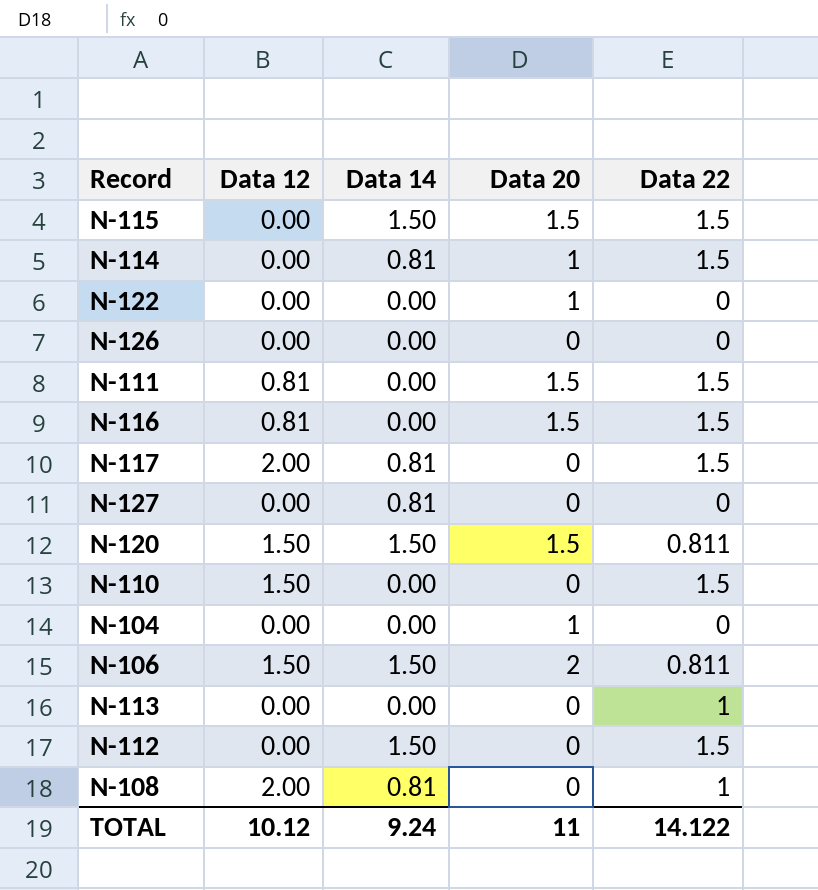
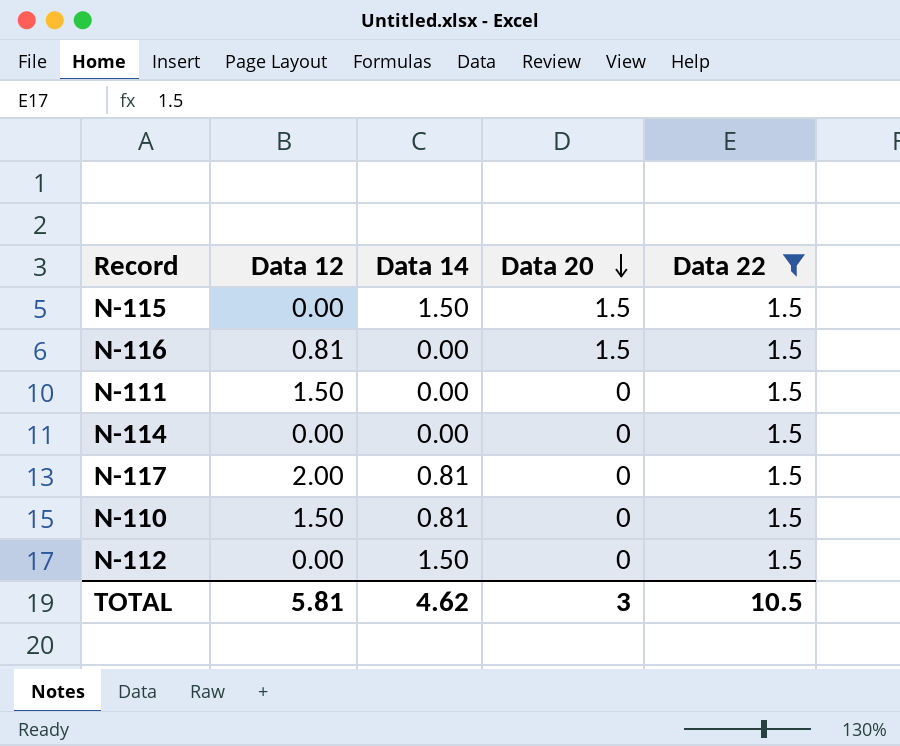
filter: none -> Data 22 = 1.5
row order: none -> Data 20 descending
N-111 | Data 12: 0.81 -> 1.50
N-111 | Data 20: 1.5 -> 0
N-114 | Data 14: 0.81 -> 0.00
N-114 | Data 20: 1 -> 0
N-110 | Data 14: 0.00 -> 0.81
TOTAL | Data 12: 10.12 -> 5.81
TOTAL | Data 14: 9.24 -> 4.62
TOTAL | Data 20: 11 -> 3
TOTAL | Data 22: 14.122 -> 10.5

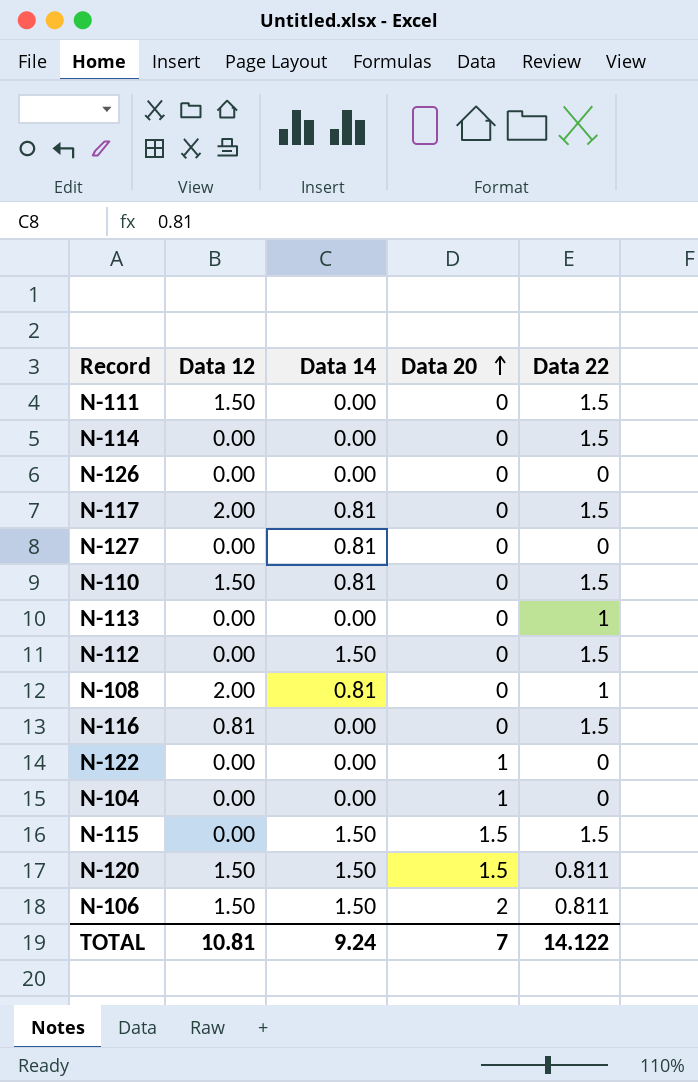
filter: Data 22 = 1.5 -> none
row order: Data 20 descending -> Data 20 ascending
N-116 | Data 20: 1.5 -> 0
TOTAL | Data 12: 5.81 -> 10.81
TOTAL | Data 14: 4.62 -> 9.24
TOTAL | Data 20: 3 -> 7
TOTAL | Data 22: 10.5 -> 14.122

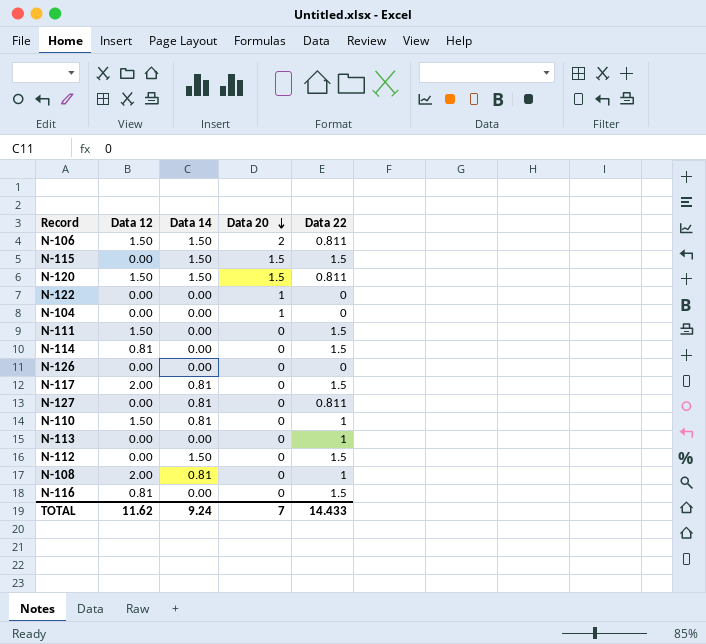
row order: Data 20 ascending -> Data 20 descending
N-114 | Data 12: 0.00 -> 0.81
N-127 | Data 22: 0 -> 0.811
N-110 | Data 22: 1.5 -> 1
TOTAL | Data 12: 10.81 -> 11.62
TOTAL | Data 22: 14.122 -> 14.433

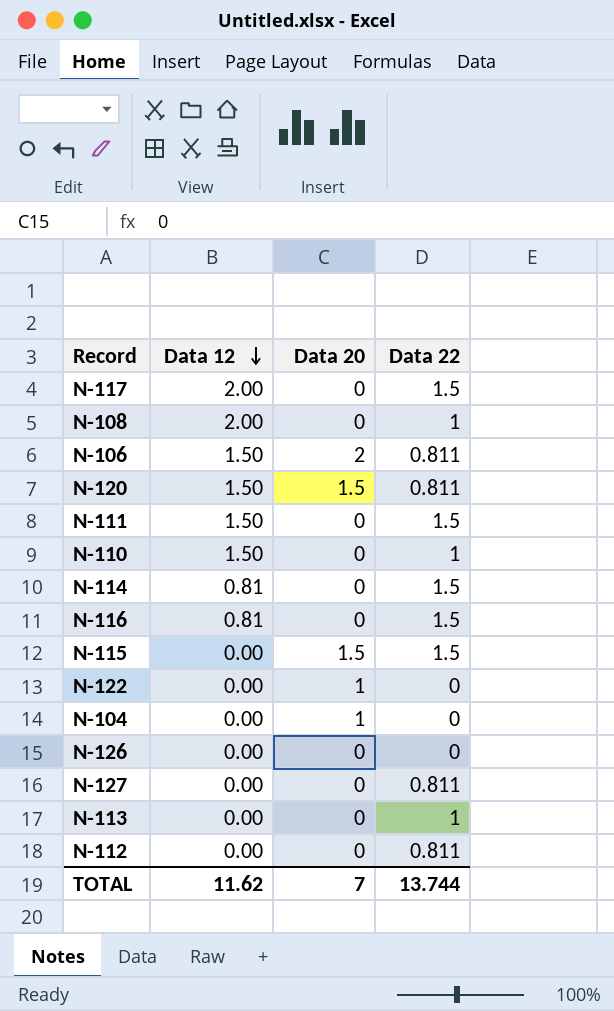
row order: Data 20 descending -> Data 12 descending
column Data 14 | position: 3 -> none
N-112 | Data 22: 1.5 -> 0.811
TOTAL | Data 22: 14.433 -> 13.744

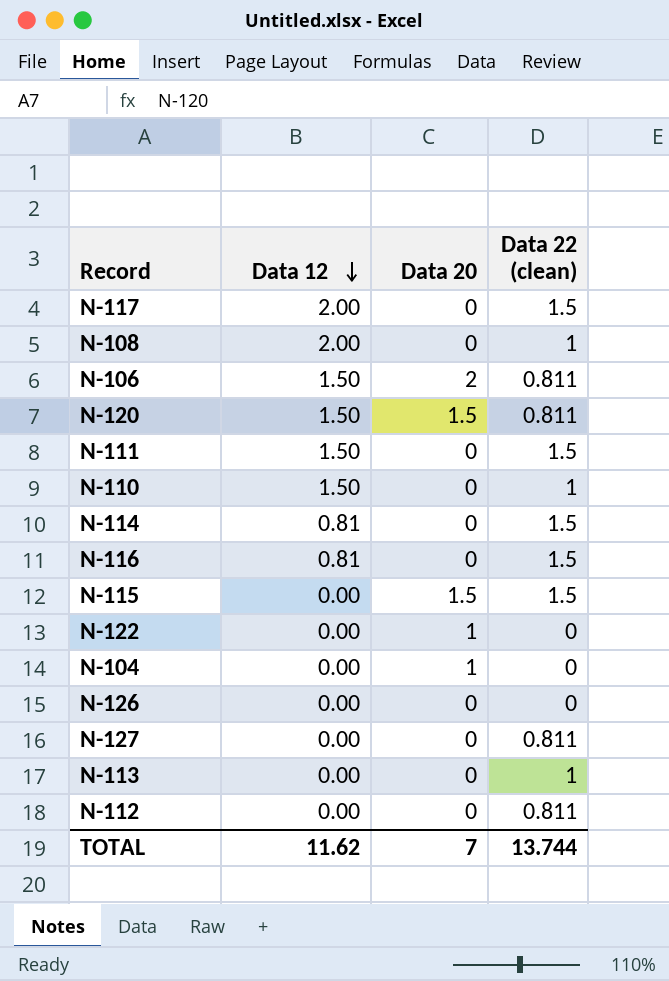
column name: Data 22 -> Data 22 (clean)

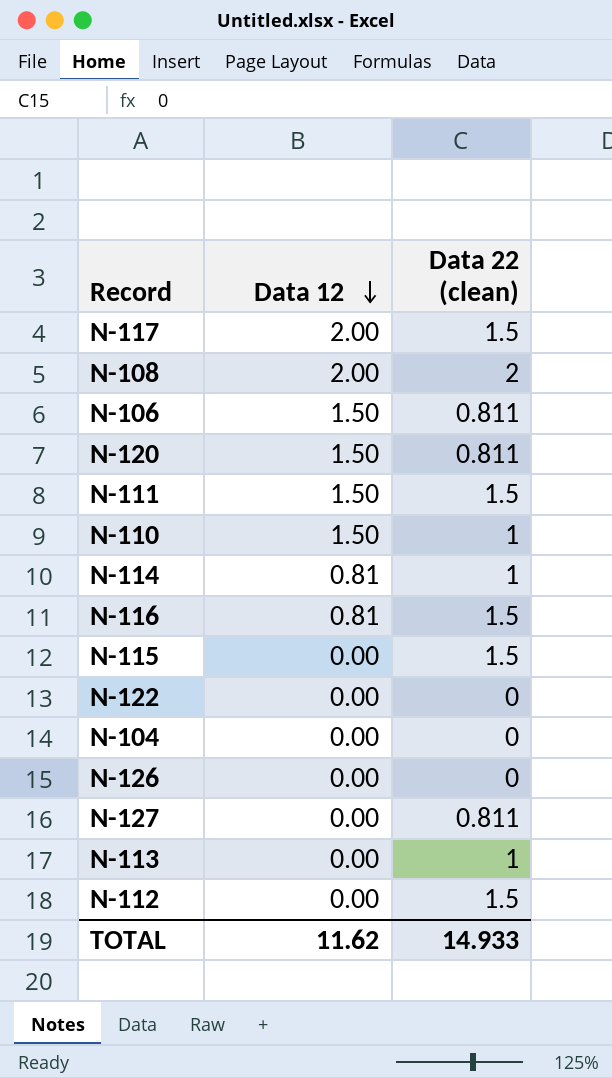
column Data 20 | position: 3 -> none
N-108 | Data 22 (clean): 1 -> 2
N-114 | Data 22 (clean): 1.5 -> 1
N-112 | Data 22 (clean): 0.811 -> 1.5
TOTAL | Data 22 (clean): 13.744 -> 14.933

